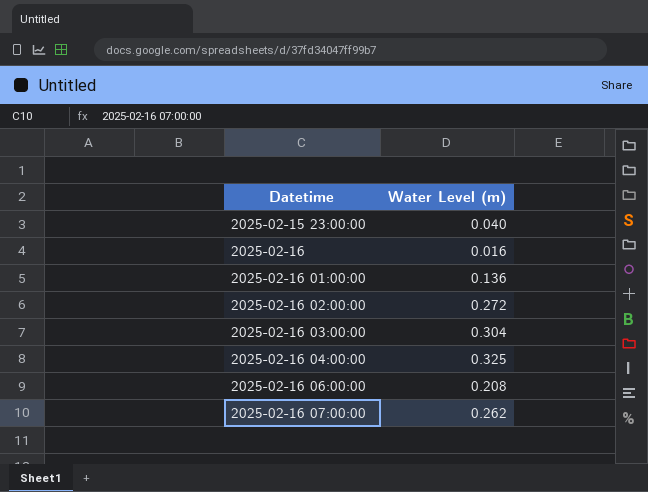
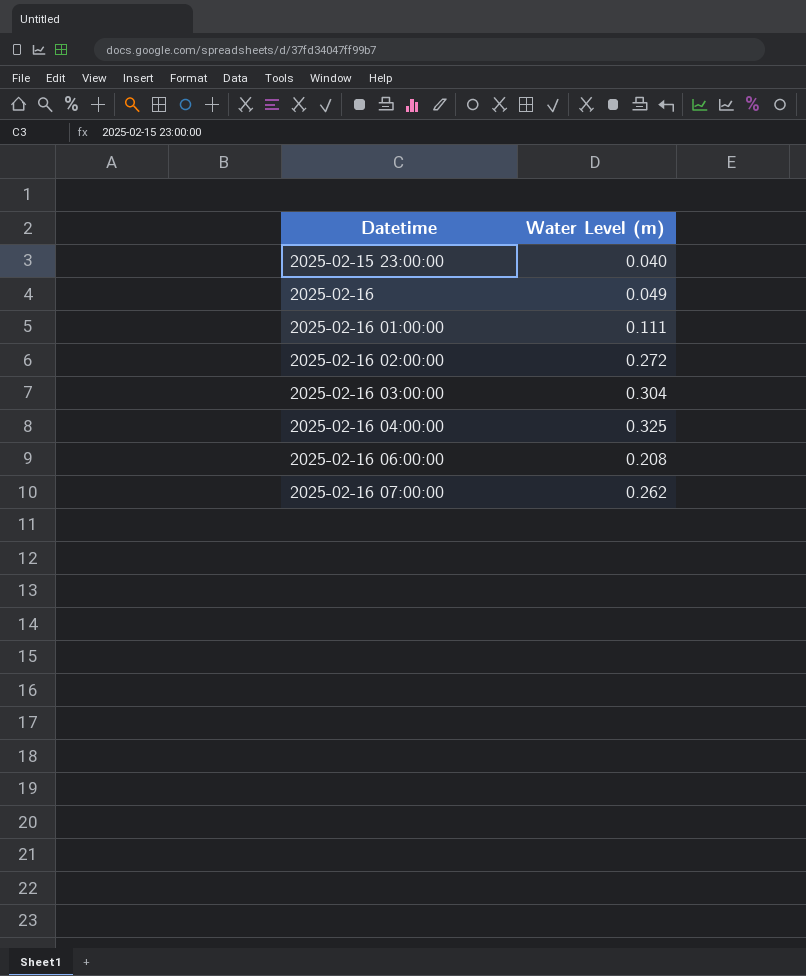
2025-02-16 | Water Level (m): 0.016 -> 0.049
2025-02-16 01:00:00 | Water Level (m): 0.136 -> 0.111

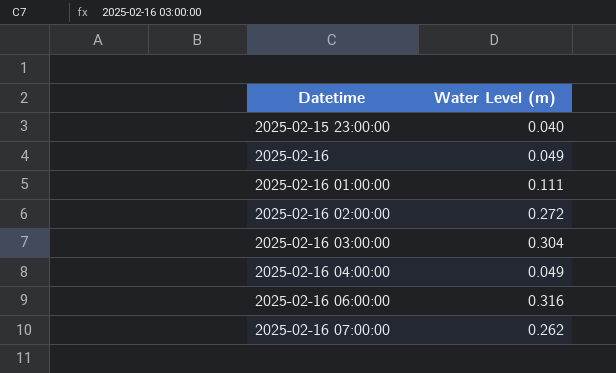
2025-02-16 04:00:00 | Water Level (m): 0.325 -> 0.049
2025-02-16 06:00:00 | Water Level (m): 0.208 -> 0.316

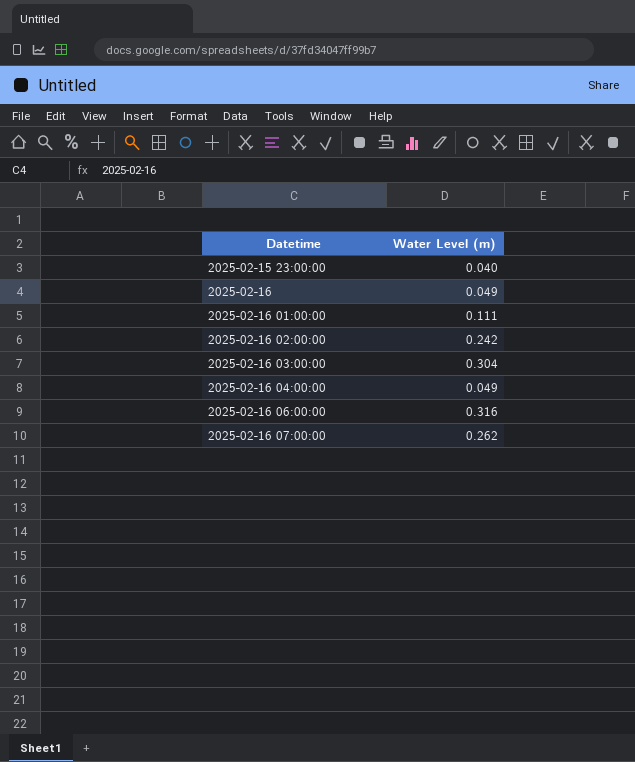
2025-02-16 02:00:00 | Water Level (m): 0.272 -> 0.242

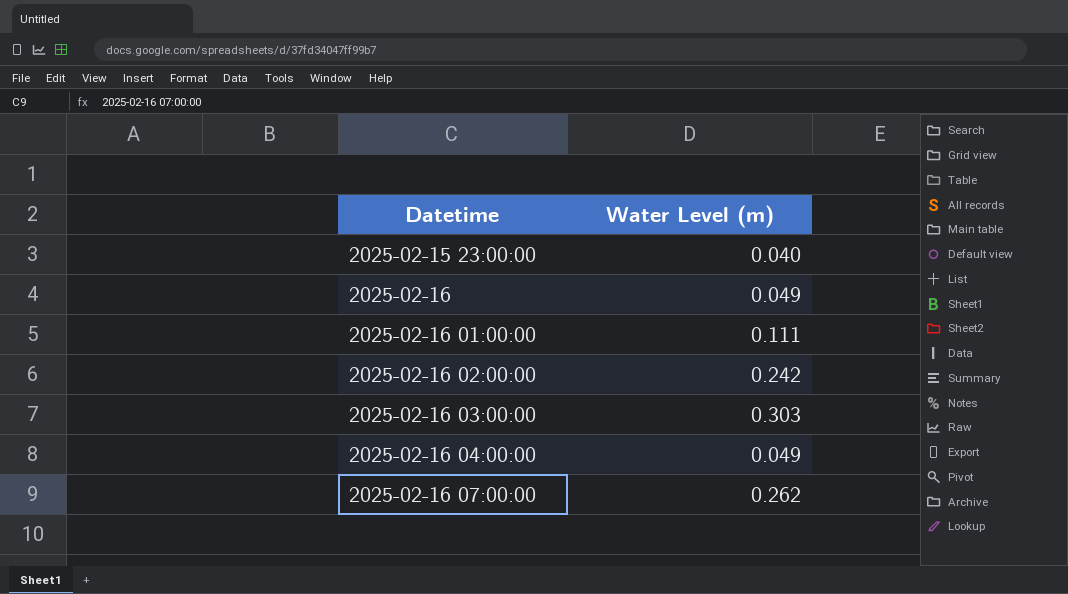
row 2025-02-16 06:00:00: 0.316 -> none
2025-02-16 03:00:00 | Water Level (m): 0.304 -> 0.303

